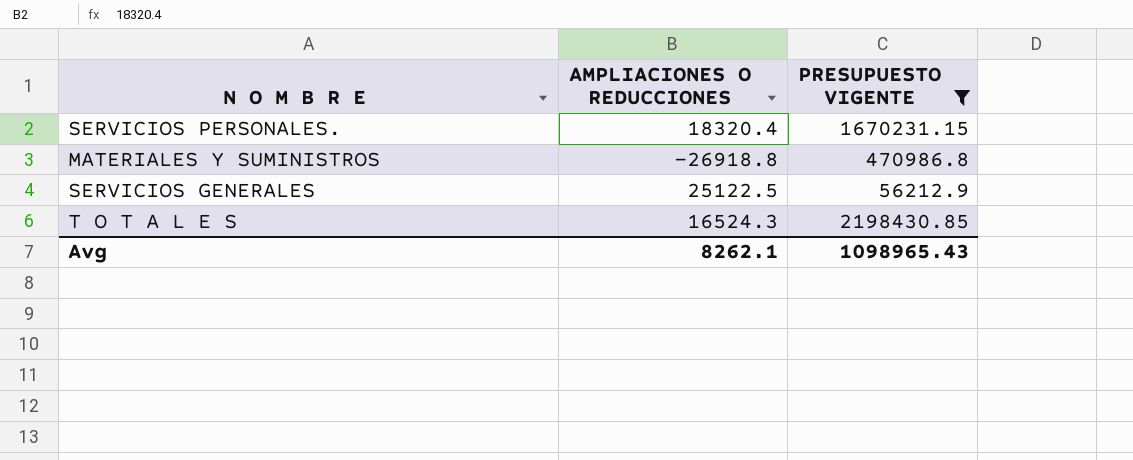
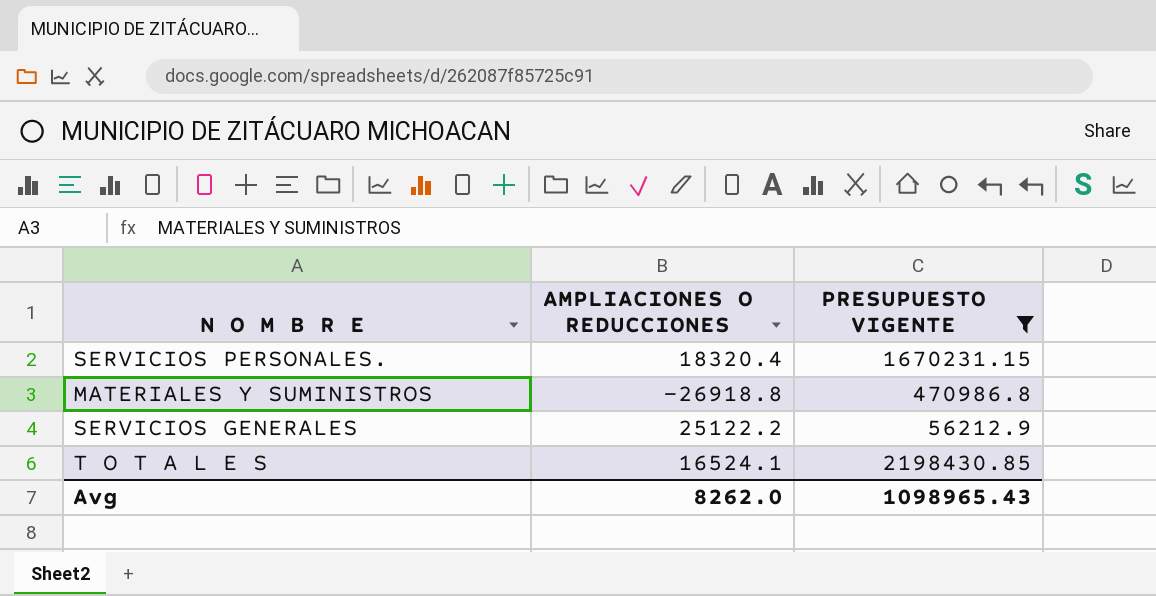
SERVICIOS GENERALES | AMPLIACIONES O REDUCCIONES: 25122.5 -> 25122.2
T O T A L E S | AMPLIACIONES O REDUCCIONES: 16524.3 -> 16524.1
Avg | AMPLIACIONES O REDUCCIONES: 8262.1 -> 8262.0

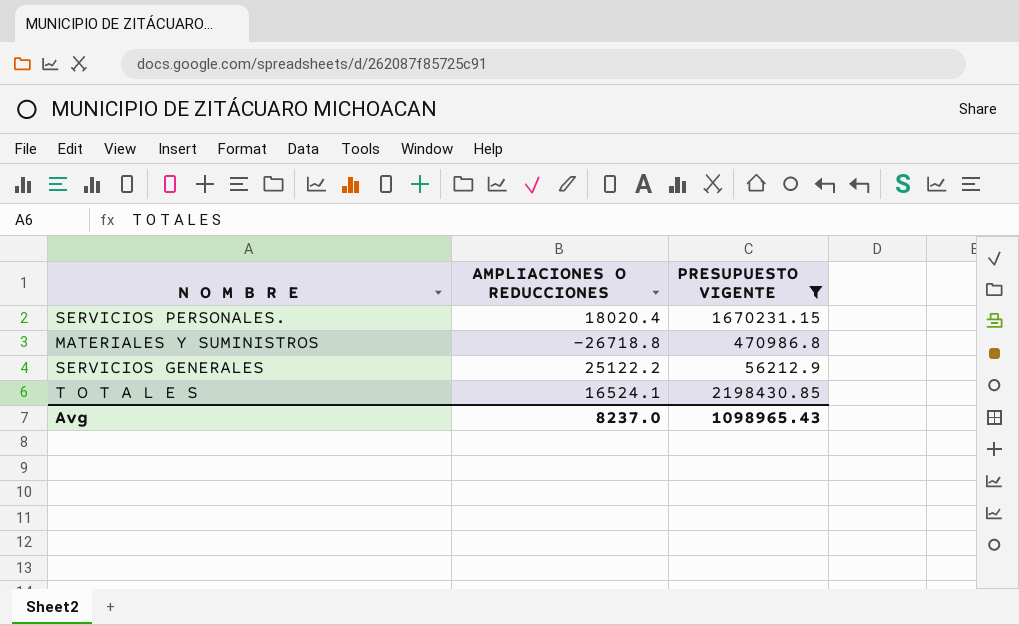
SERVICIOS PERSONALES. | AMPLIACIONES O REDUCCIONES: 18320.4 -> 18020.4
MATERIALES Y SUMINISTROS | AMPLIACIONES O REDUCCIONES: -26918.8 -> -26718.8
Avg | AMPLIACIONES O REDUCCIONES: 8262.0 -> 8237.0

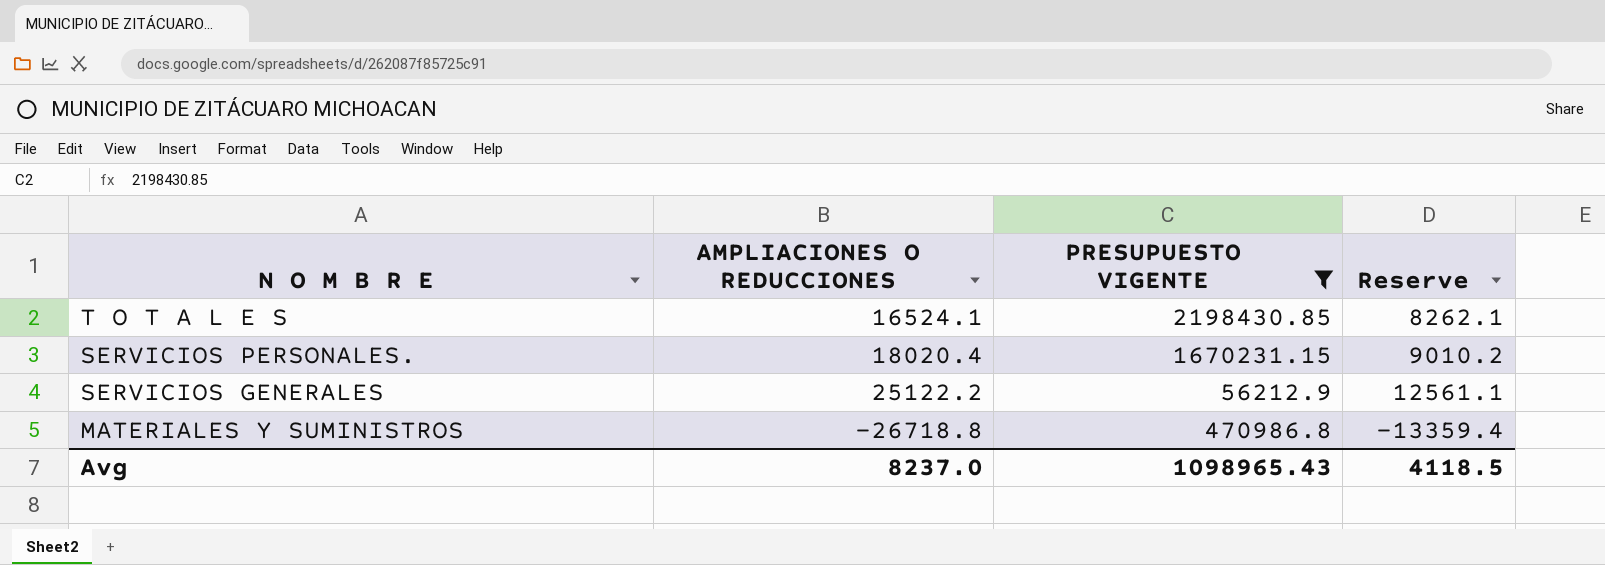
row order: none -> N O M B R E descending
column Reserve | formula: none -> [AMPLIACIONES O REDUCCIONES] * 0.5

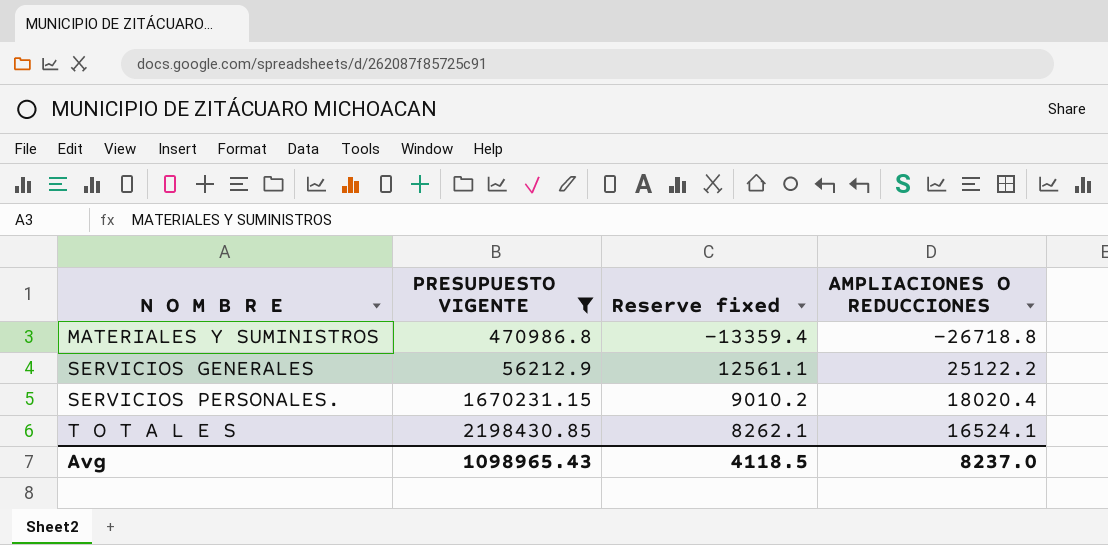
row order: N O M B R E descending -> N O M B R E ascending
column name: Reserve -> Reserve fixed
column AMPLIACIONES O REDUCCIONES | position: 2 -> 4

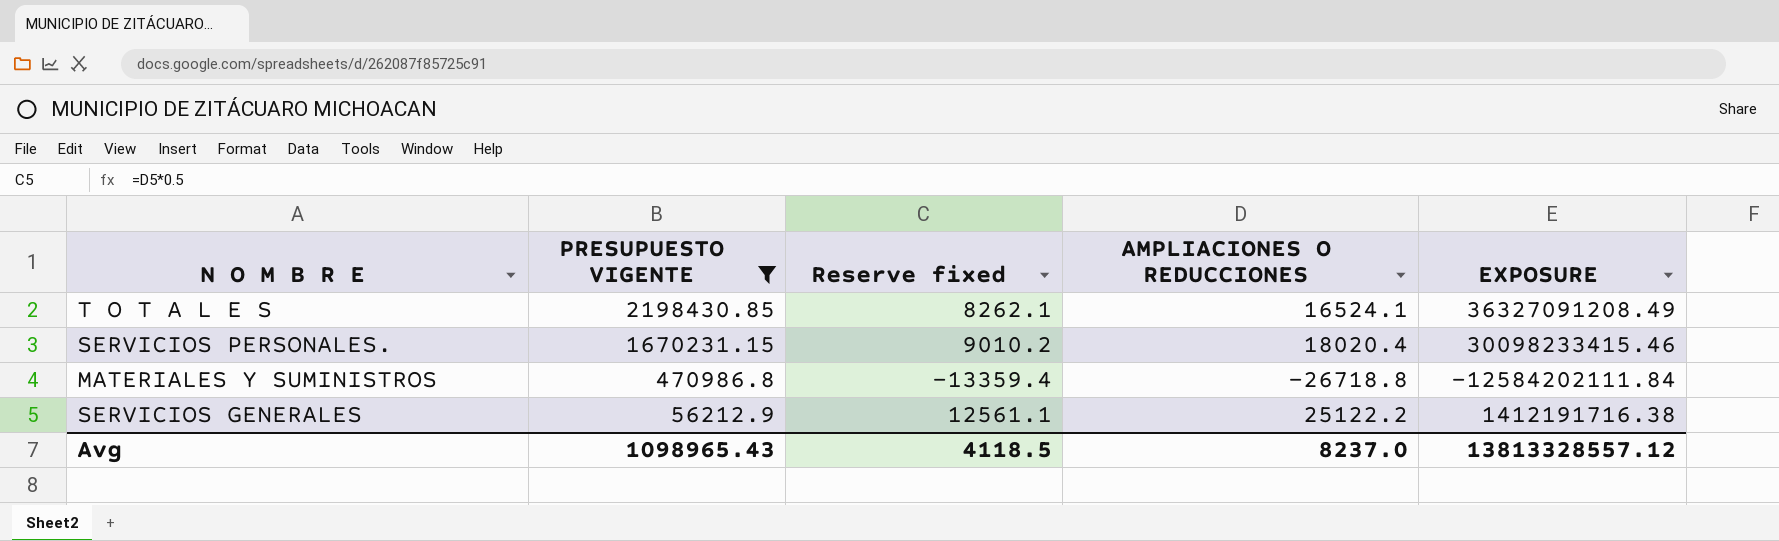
row order: N O M B R E ascending -> PRESUPUESTO VIGENTE descending
column EXPOSURE | formula: none -> [PRESUPUESTO VIGENTE] * [AMPLIACIONES O REDUCCIONES]

